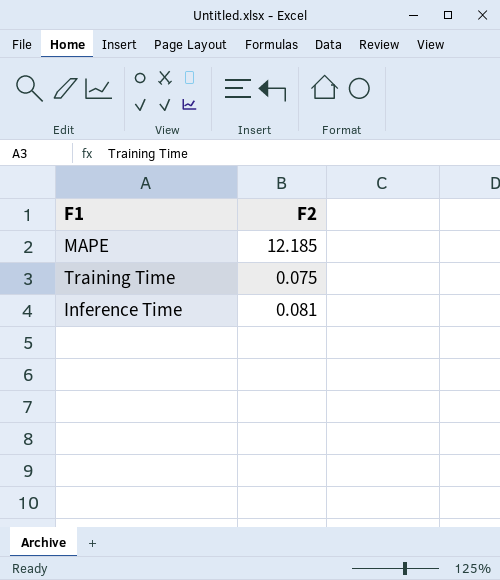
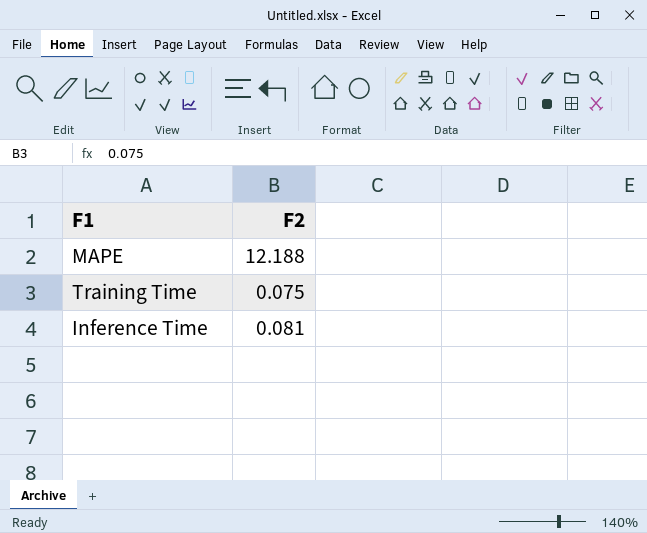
MAPE | F2: 12.185 -> 12.188

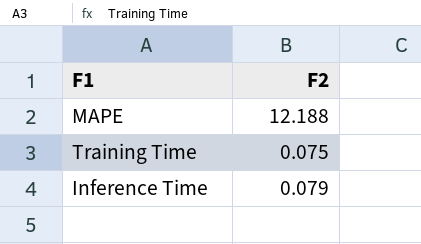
Inference Time | F2: 0.081 -> 0.079

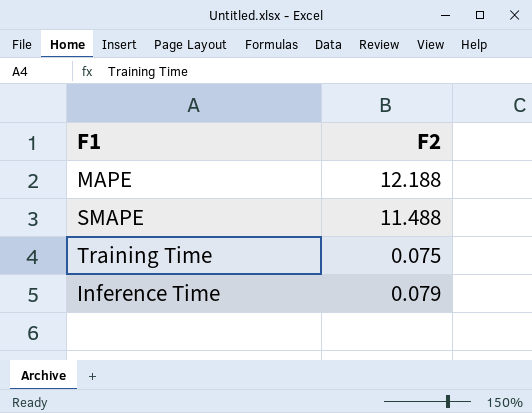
row SMAPE: none -> 11.488

